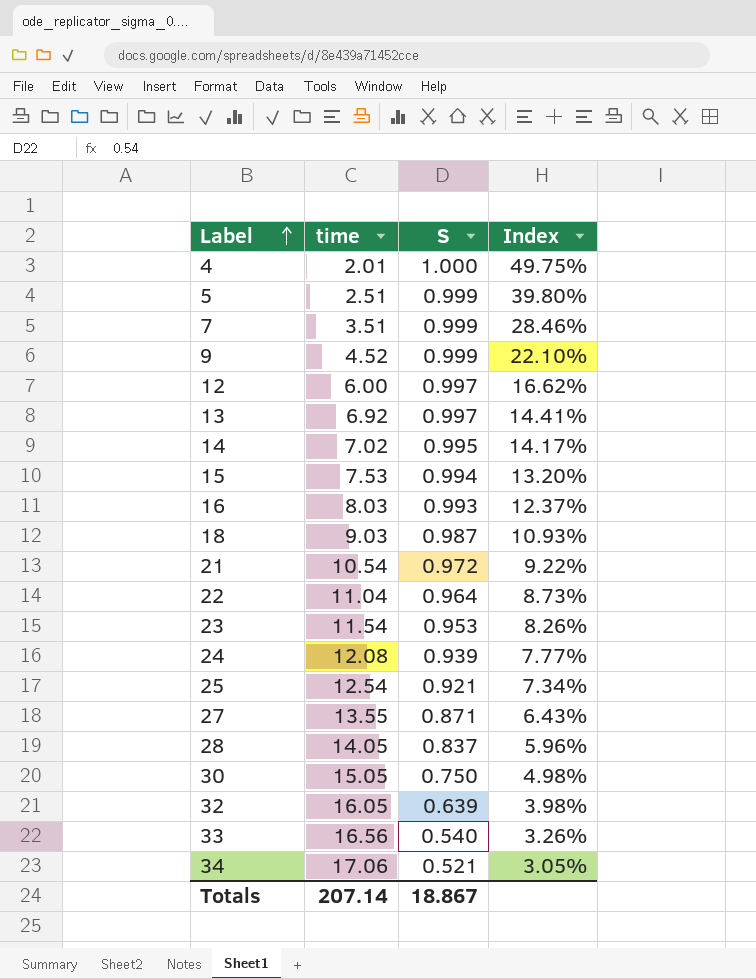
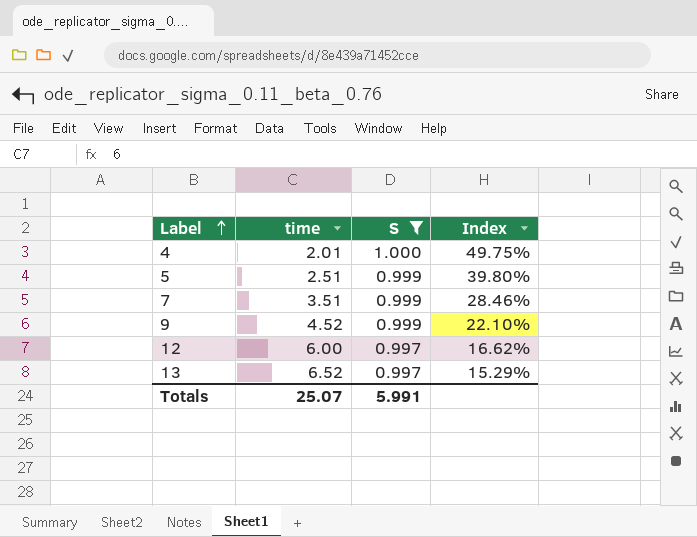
filter: none -> S >= 0.997
13 | time: 6.92 -> 6.52
13 | Index: 14.41% -> 15.29%
Totals | time: 207.14 -> 25.07
Totals | S: 18.867 -> 5.991

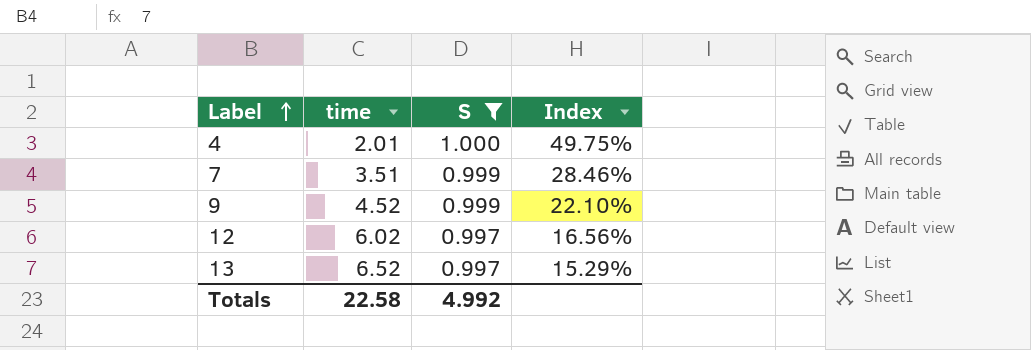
row 5: 2.51 | 0.999 | 39.80% -> none
12 | time: 6.00 -> 6.02
12 | Index: 16.62% -> 16.56%
Totals | time: 25.07 -> 22.58
Totals | S: 5.991 -> 4.992

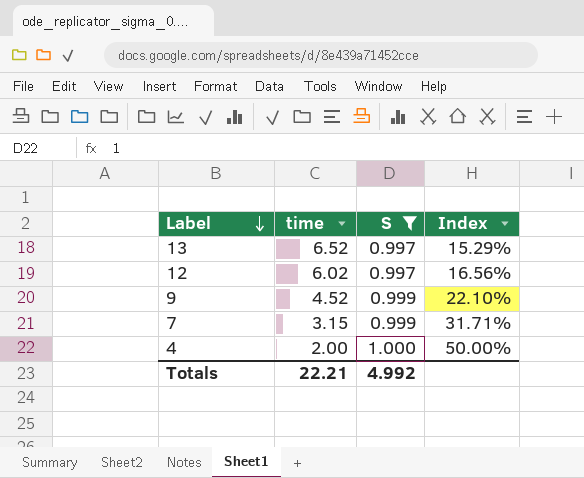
row order: Label ascending -> Label descending
7 | time: 3.51 -> 3.15
7 | Index: 28.46% -> 31.71%
4 | time: 2.01 -> 2.00
4 | Index: 49.75% -> 50.00%
Totals | time: 22.58 -> 22.21

